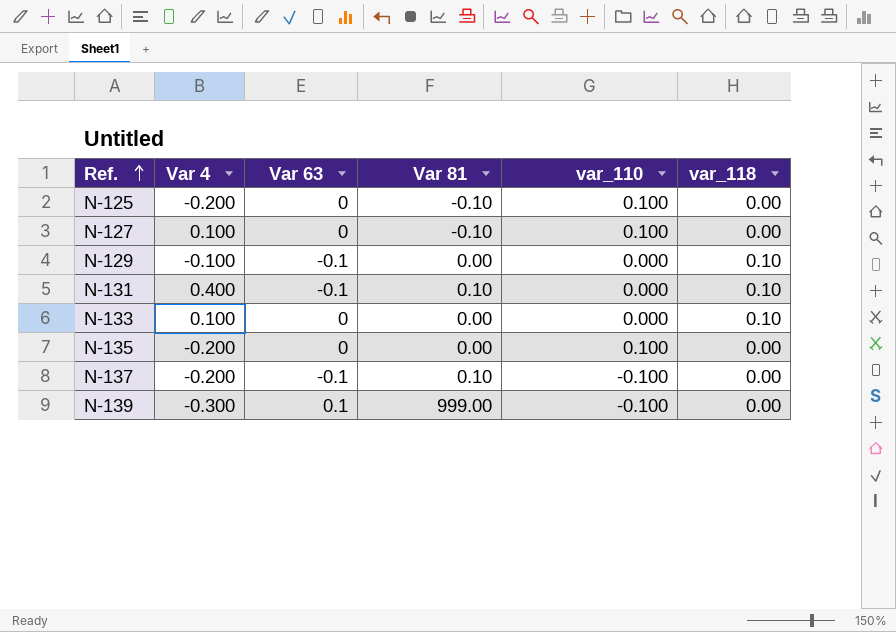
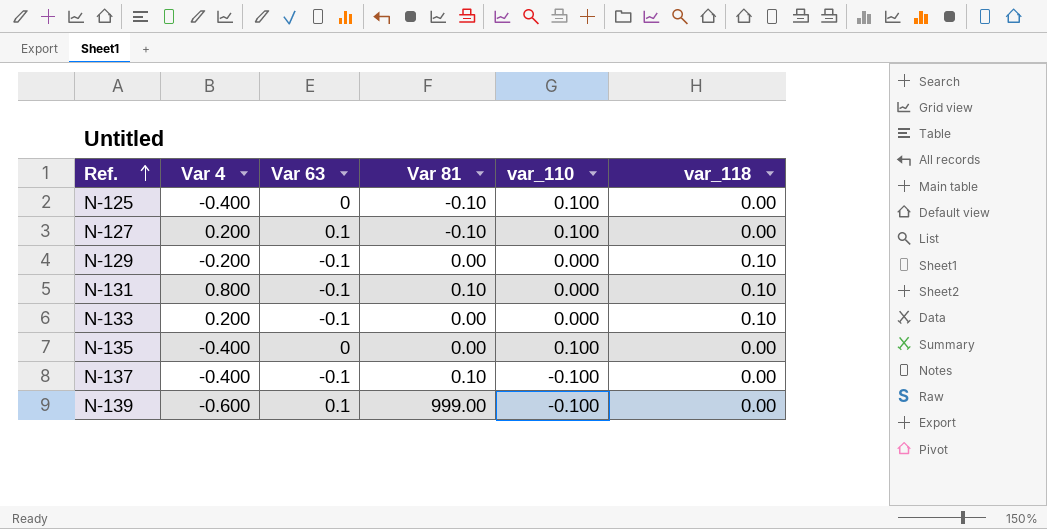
N-125 | Var 4: -0.200 -> -0.400
N-127 | Var 4: 0.100 -> 0.200
N-127 | Var 63: 0 -> 0.1
N-129 | Var 4: -0.100 -> -0.200
N-131 | Var 4: 0.400 -> 0.800
N-133 | Var 4: 0.100 -> 0.200
N-133 | Var 63: 0 -> -0.1
N-135 | Var 4: -0.200 -> -0.400
N-137 | Var 4: -0.200 -> -0.400
N-139 | Var 4: -0.300 -> -0.600

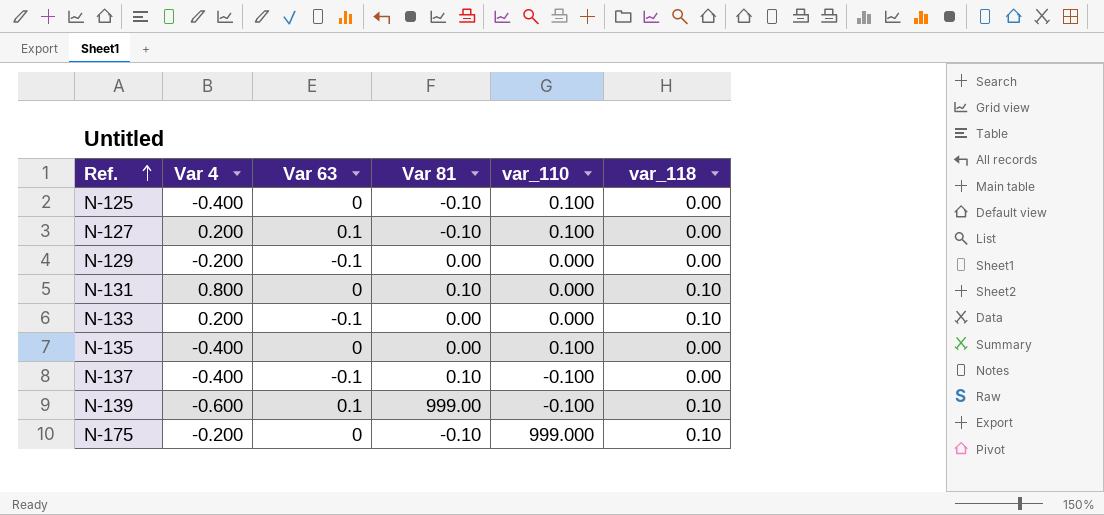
N-129 | var_118: 0.10 -> 0.00
N-131 | Var 63: -0.1 -> 0
N-139 | var_118: 0.00 -> 0.10
row N-175: none -> -0.200 | 0 | -0.10 | 999.000 | 0.10

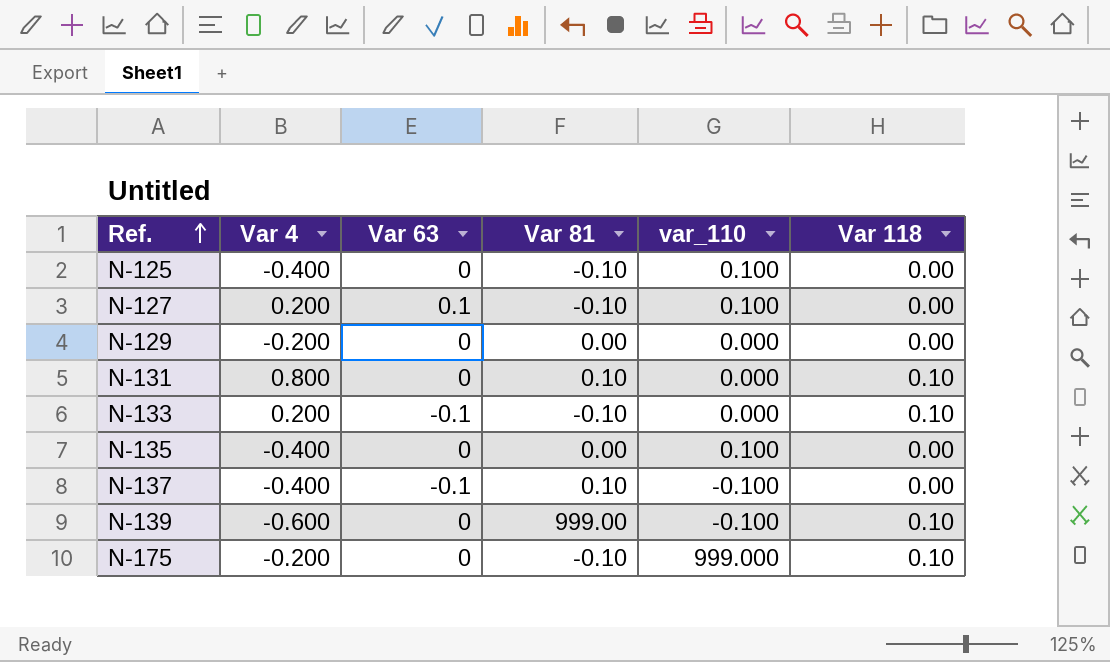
column name: var_118 -> Var 118
N-129 | Var 63: -0.1 -> 0
N-133 | Var 81: 0.00 -> -0.10
N-139 | Var 63: 0.1 -> 0

